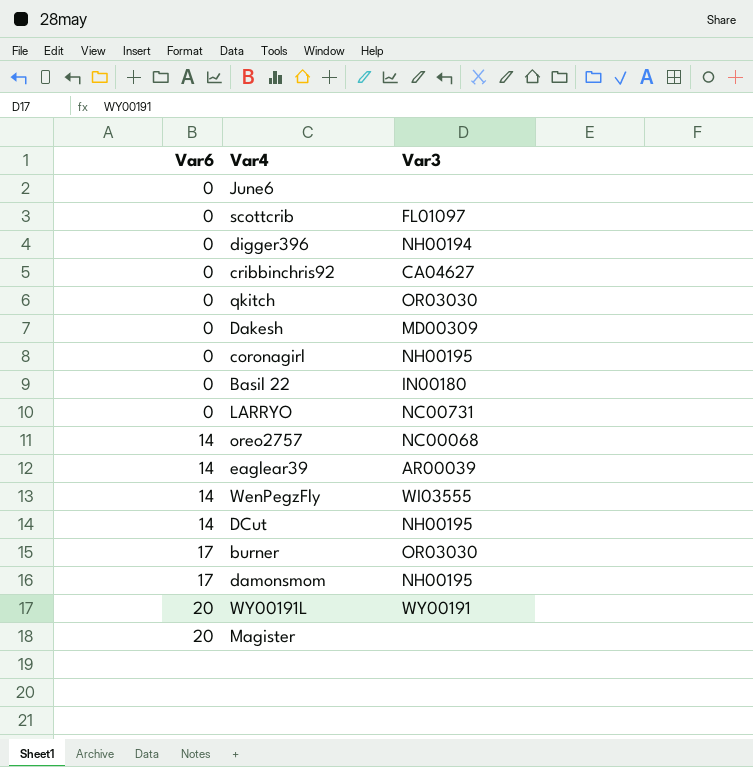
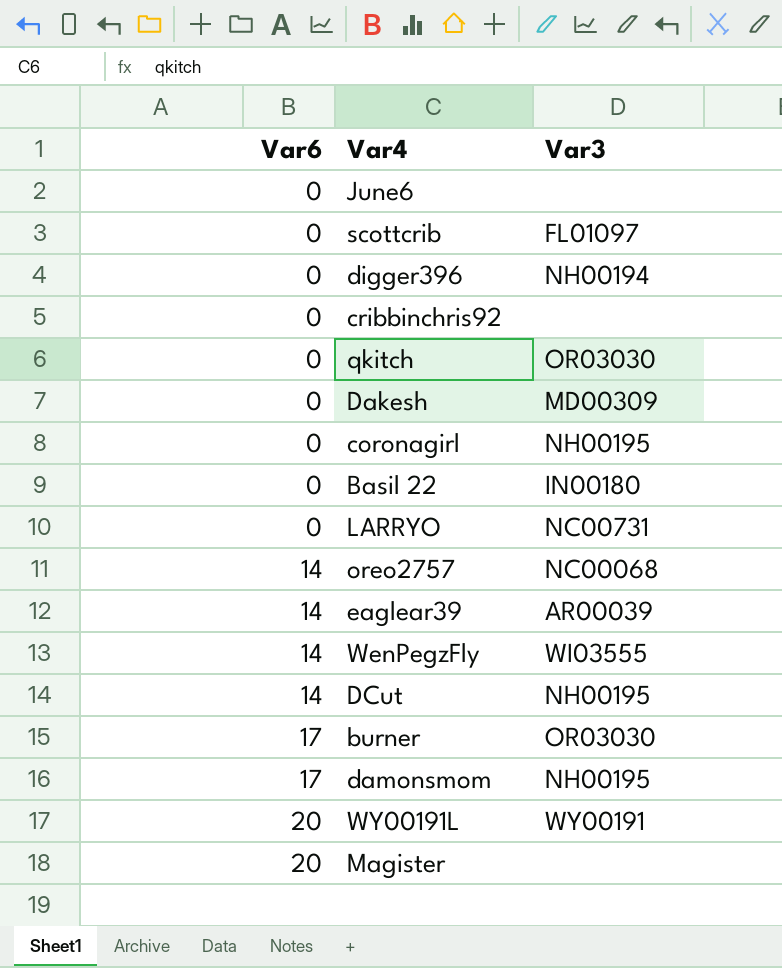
cribbinchris92 | Var3: CA04627 -> none

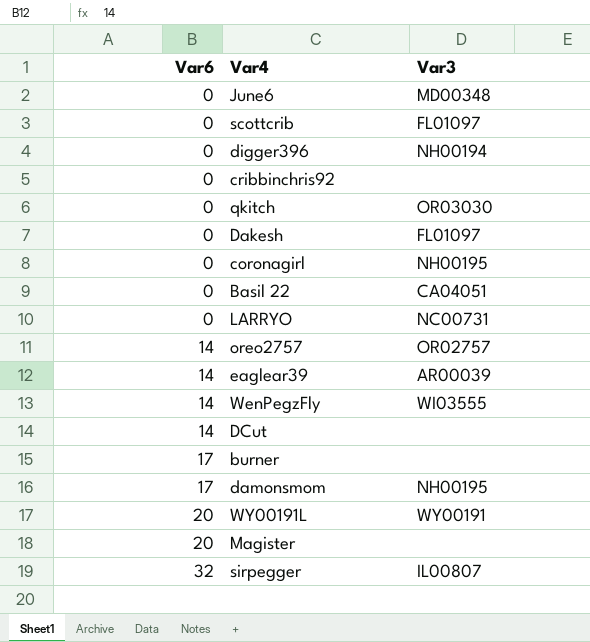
June6 | Var3: none -> MD00348
Dakesh | Var3: MD00309 -> FL01097
Basil 22 | Var3: IN00180 -> CA04051
oreo2757 | Var3: NC00068 -> OR02757
DCut | Var3: NH00195 -> none
burner | Var3: OR03030 -> none
row sirpegger: none -> 32 | IL00807

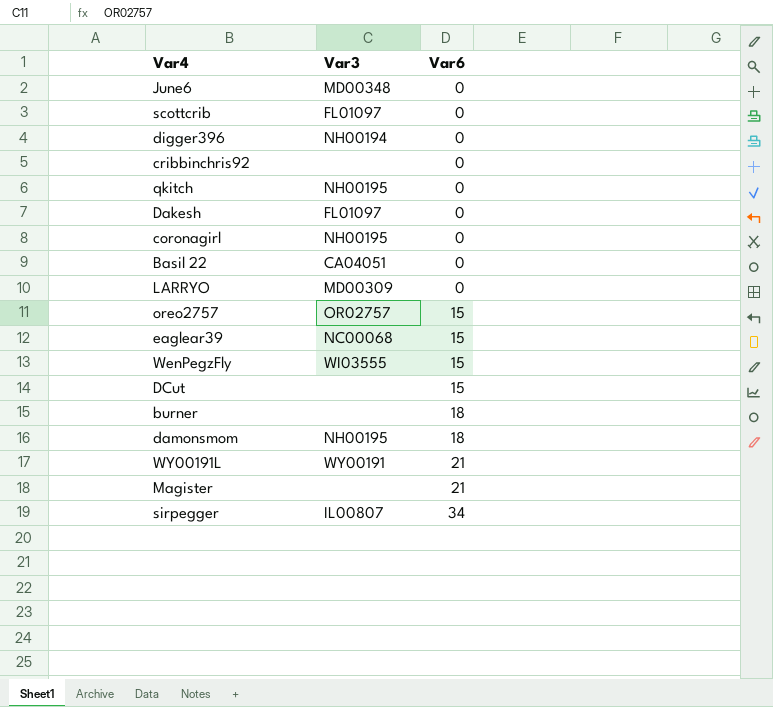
column Var6 | position: 1 -> 3
qkitch | Var3: OR03030 -> NH00195
LARRYO | Var3: NC00731 -> MD00309
oreo2757 | Var6: 14 -> 15
eaglear39 | Var3: AR00039 -> NC00068
eaglear39 | Var6: 14 -> 15
WenPegzFly | Var6: 14 -> 15
DCut | Var6: 14 -> 15
burner | Var6: 17 -> 18
damonsmom | Var6: 17 -> 18
WY00191L | Var6: 20 -> 21
Magister | Var6: 20 -> 21
sirpegger | Var6: 32 -> 34

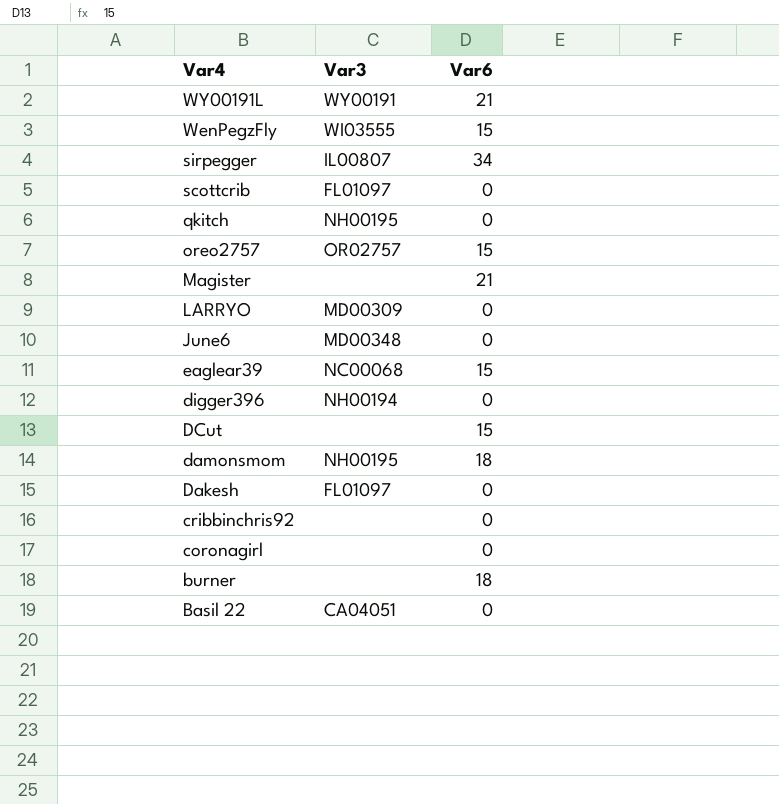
row order: Var6 ascending -> Var4 descending
coronagirl | Var3: NH00195 -> none

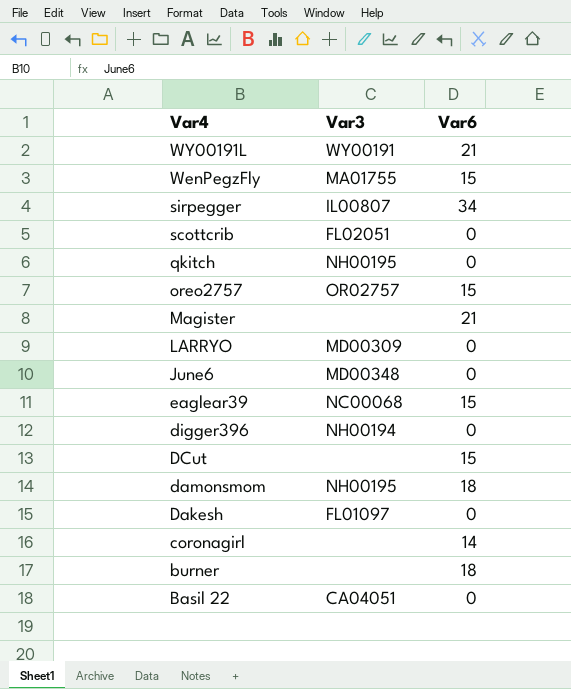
row cribbinchris92: none | 0 -> none
WenPegzFly | Var3: WI03555 -> MA01755
scottcrib | Var3: FL01097 -> FL02051
coronagirl | Var6: 0 -> 14

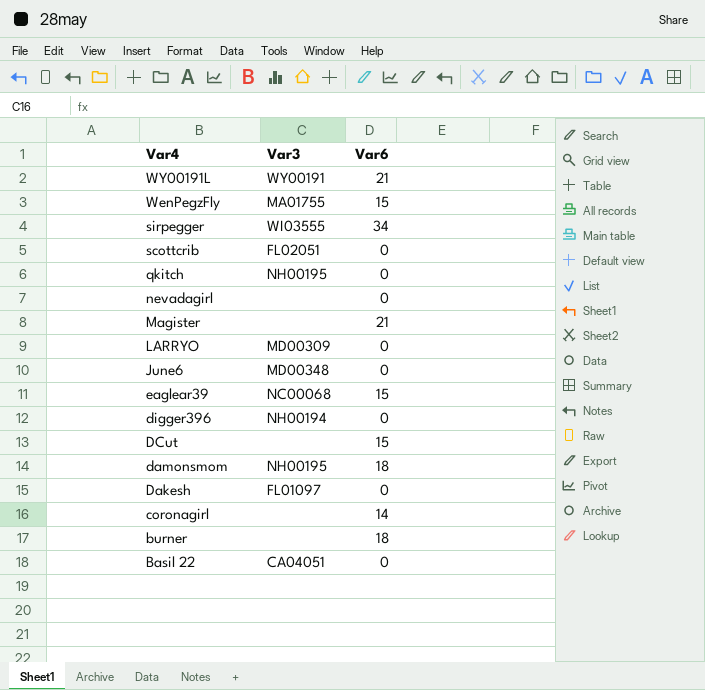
row oreo2757: OR02757 | 15 -> none
sirpegger | Var3: IL00807 -> WI03555
row nevadagirl: none -> none | 0

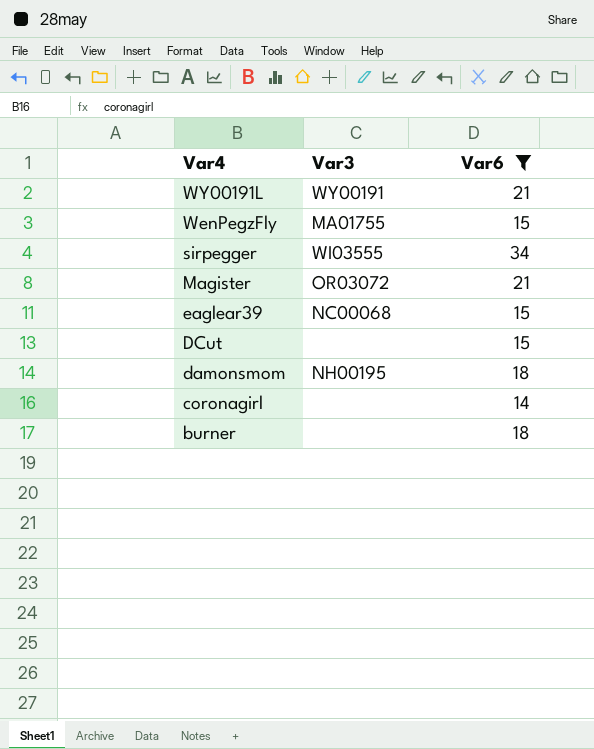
filter: none -> Var6 != 0
Magister | Var3: none -> OR03072

